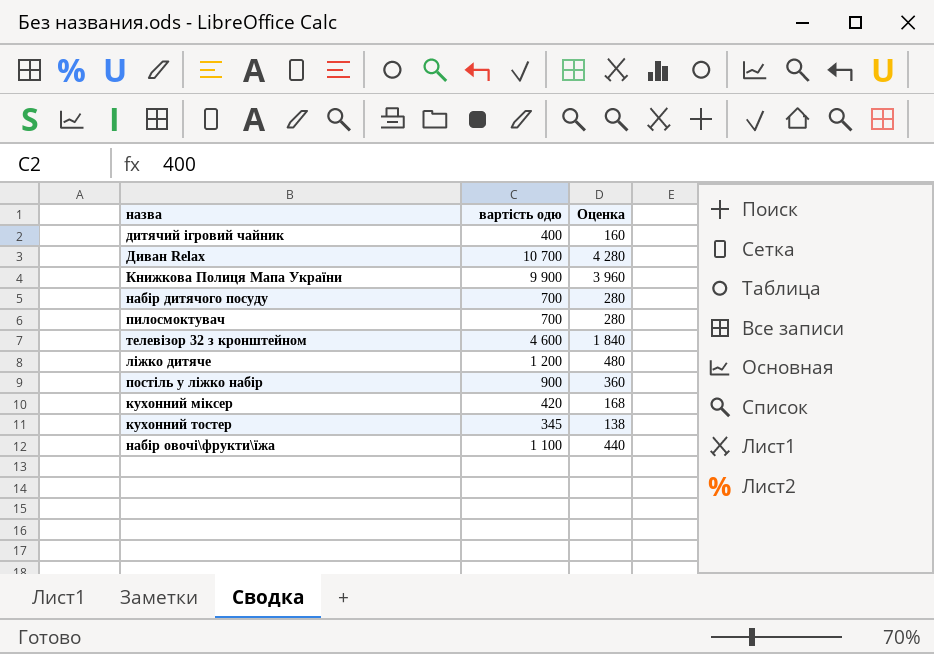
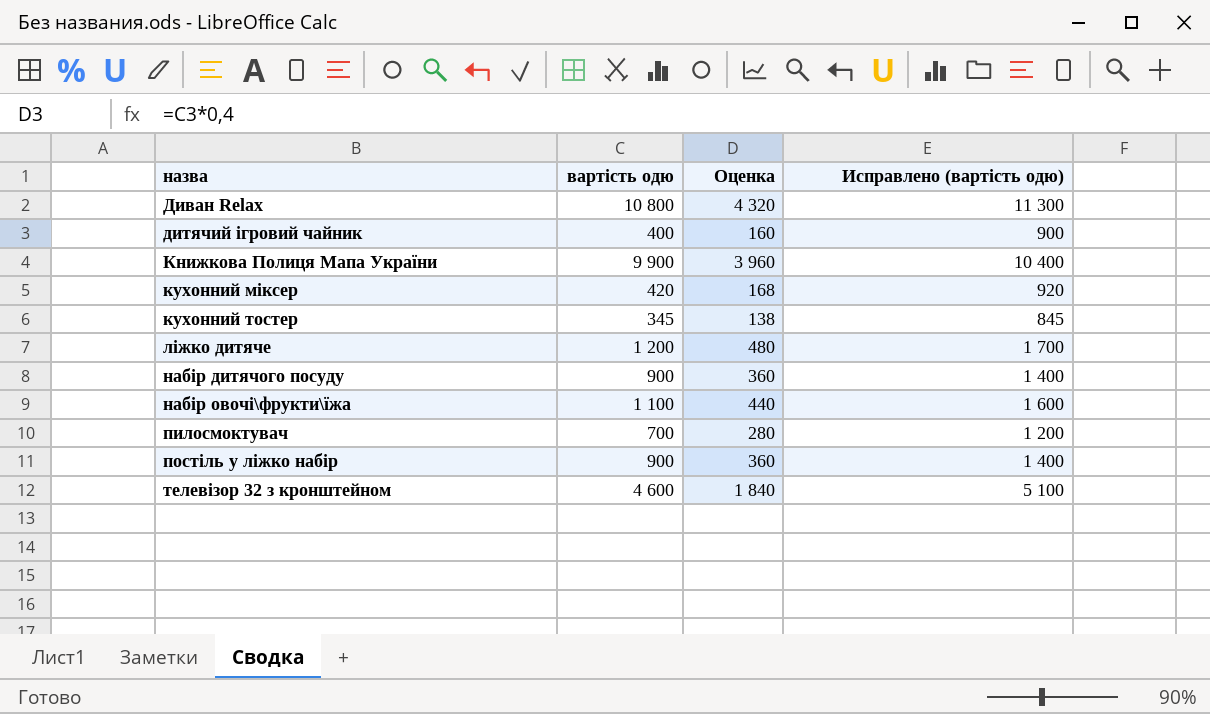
row order: none -> назва ascending
column Исправлено (вартість одю) | formula: none -> [вартість одю] + 500
Диван Relax | вартість одю: 10 700 -> 10 800
Диван Relax | Оценка: 4 280 -> 4 320
набір дитячого посуду | вартість одю: 700 -> 900
набір дитячого посуду | Оценка: 280 -> 360

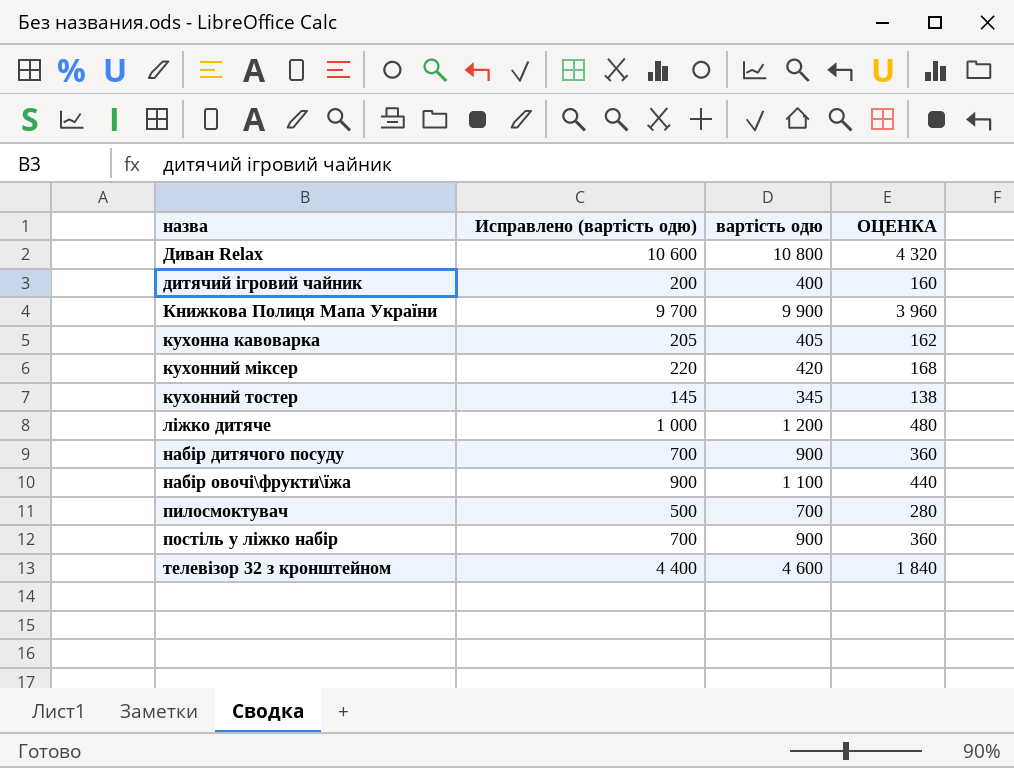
column Исправлено (вартість одю) | formula: [вартість одю] + 500 -> [вартість одю] - 200
column Исправлено (вартість одю) | position: 4 -> 2
column name: Оценка -> ОЦЕНКА
row кухонна кавоварка: none -> 205 | 405 | 162

